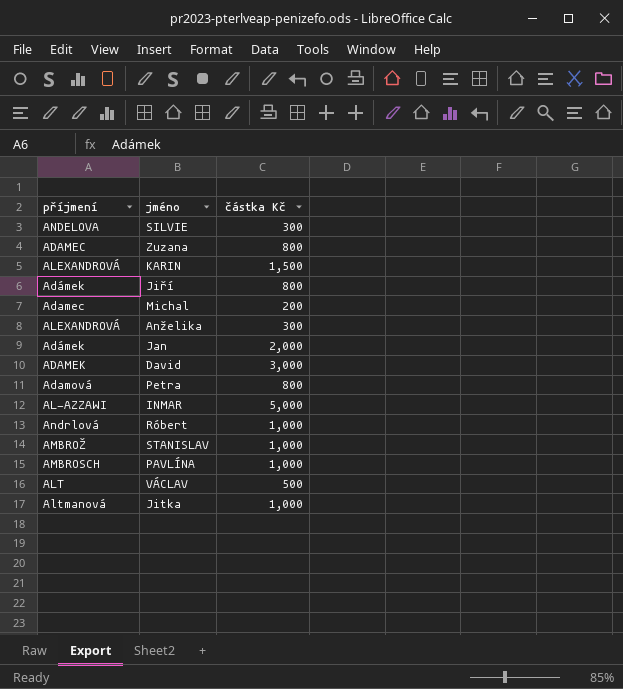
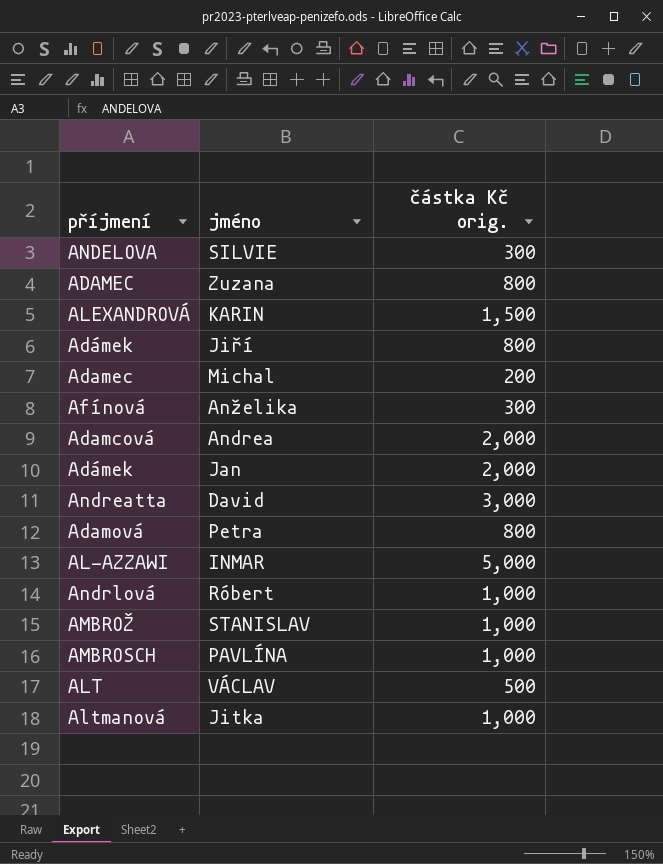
column name: částka Kč -> částka Kč orig.
Anželika | příjmení: ALEXANDROVÁ -> Afínová
row Andrea: none -> Adamcová | 2,000
David | příjmení: ADAMEK -> Andreatta

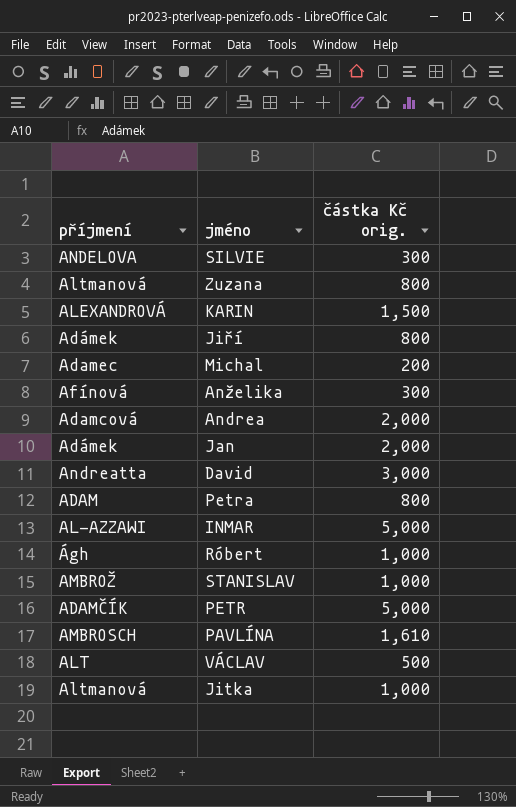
Zuzana | příjmení: ADAMEC -> Altmanová
Petra | příjmení: Adamová -> ADAM
Róbert | příjmení: Andrlová -> Ágh
row PETR: none -> ADAMČÍK | 5,000
PAVLÍNA | částka Kč orig.: 1,000 -> 1,610

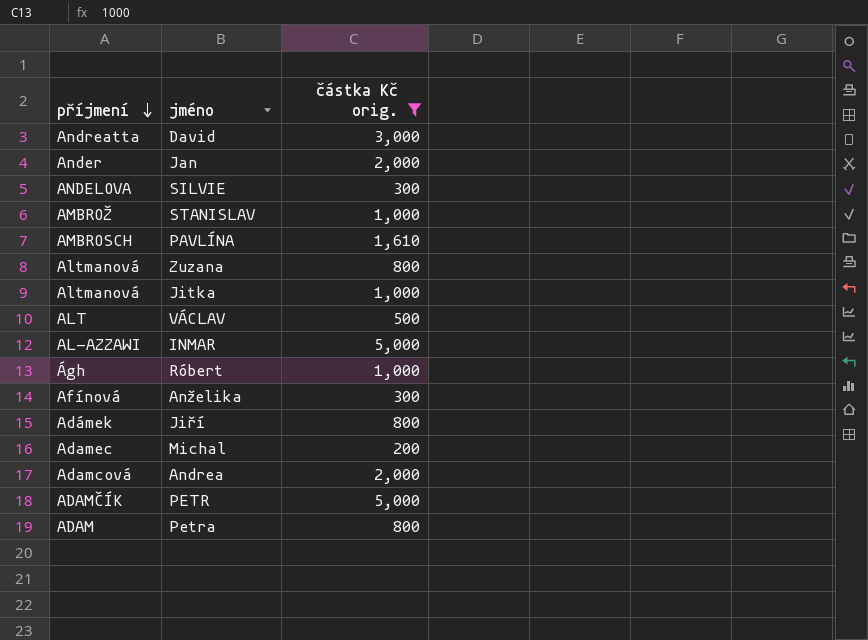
filter: none -> částka Kč orig. != 1,500
row order: none -> příjmení descending
Jan | příjmení: Adámek -> Ander

